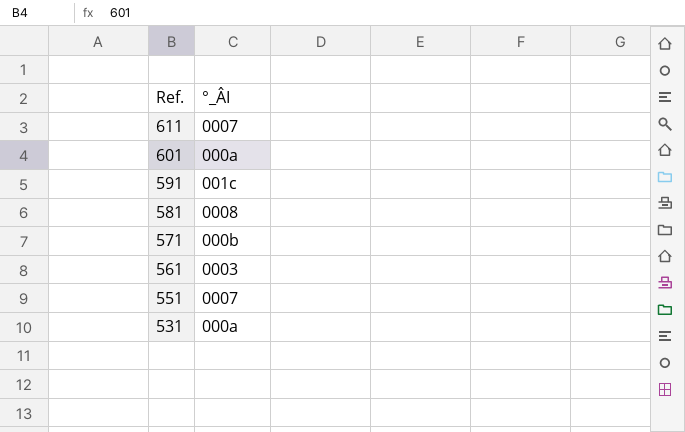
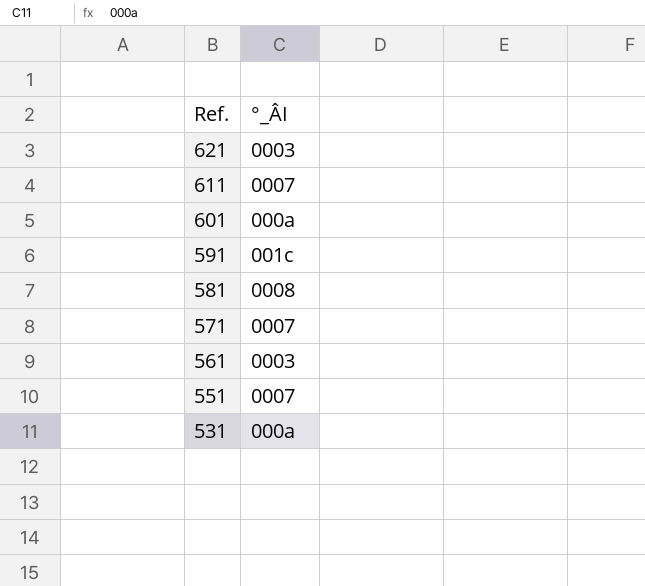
row 621: none -> 0003
571 | °_ÂI: 000b -> 0007

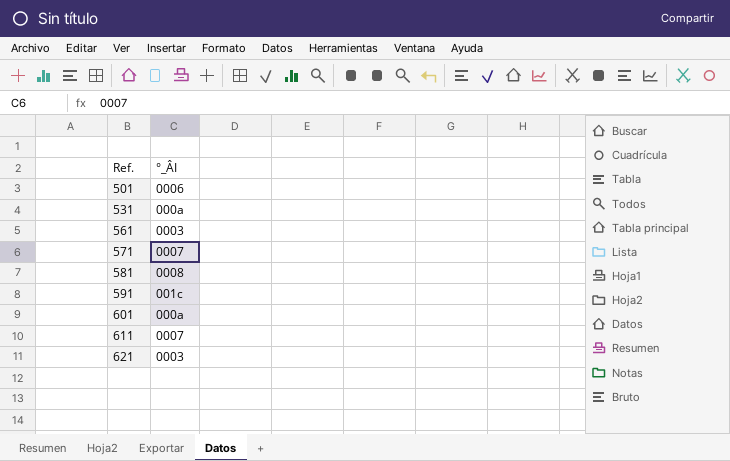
row order: Ref. descending -> Ref. ascending
row 551: 0007 -> none
row 501: none -> 0006

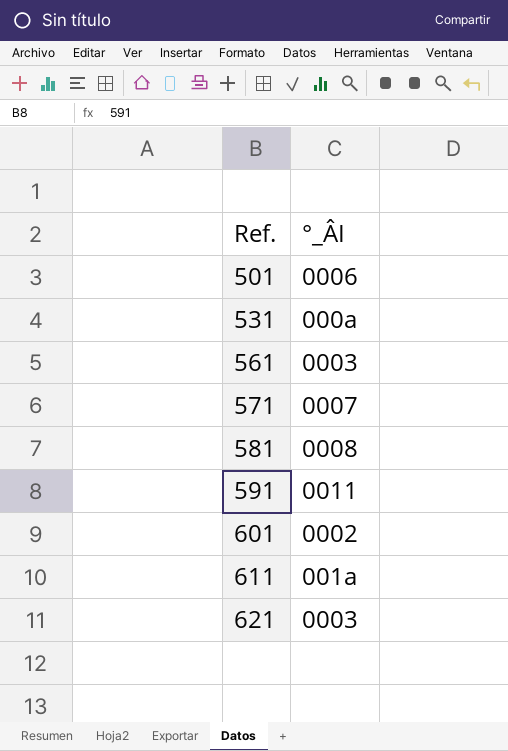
591 | °_ÂI: 001c -> 0011
601 | °_ÂI: 000a -> 0002
611 | °_ÂI: 0007 -> 001a

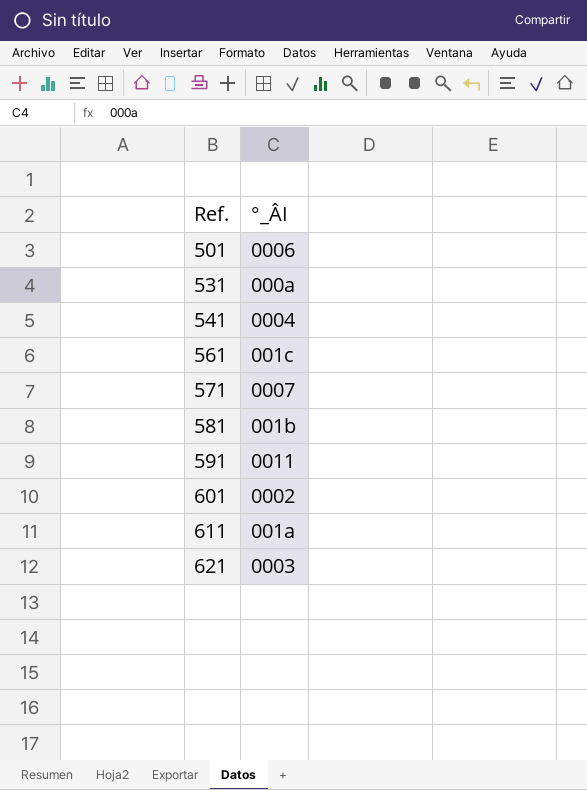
row 541: none -> 0004
561 | °_ÂI: 0003 -> 001c
581 | °_ÂI: 0008 -> 001b

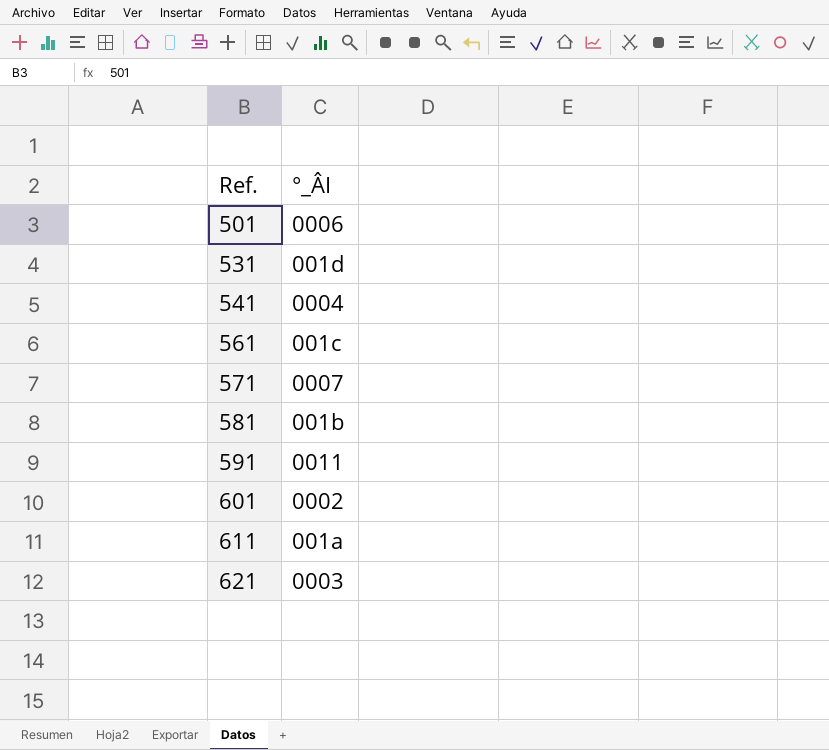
531 | °_ÂI: 000a -> 001d

